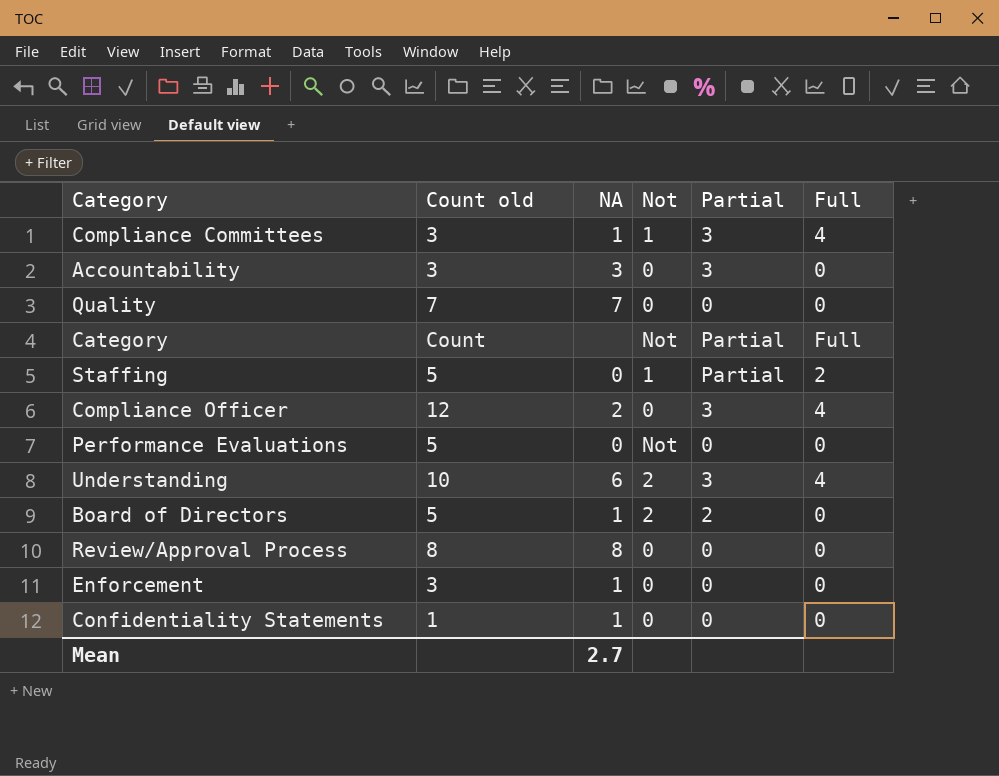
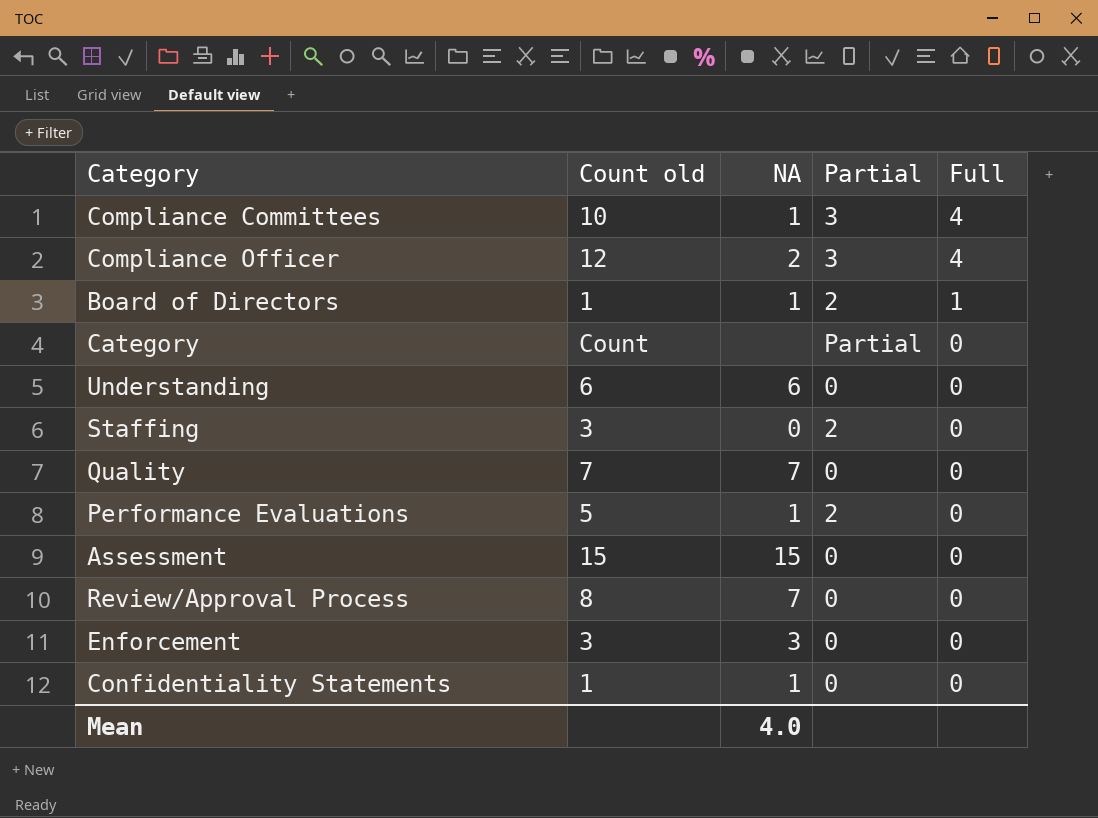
row order: none -> Full descending
column Not | position: 4 -> none
row Accountability: 3 | 3 | 0 | 3 | 0 -> none
Compliance Committees | Count old: 3 -> 10
Board of Directors | Count old: 5 -> 1
Board of Directors | Full: 0 -> 1
Category | Full: Full -> 0
Understanding | Count old: 10 -> 6
Understanding | Partial: 3 -> 0
Understanding | Full: 4 -> 0
Staffing | Count old: 5 -> 3
Staffing | Partial: Partial -> 2
Staffing | Full: 2 -> 0
Performance Evaluations | NA: 0 -> 1
Performance Evaluations | Partial: 0 -> 2
row Assessment: none -> 15 | 15 | 0 | 0
Review/Approval Process | NA: 8 -> 7
Enforcement | NA: 1 -> 3
Mean | NA: 2.7 -> 4.0

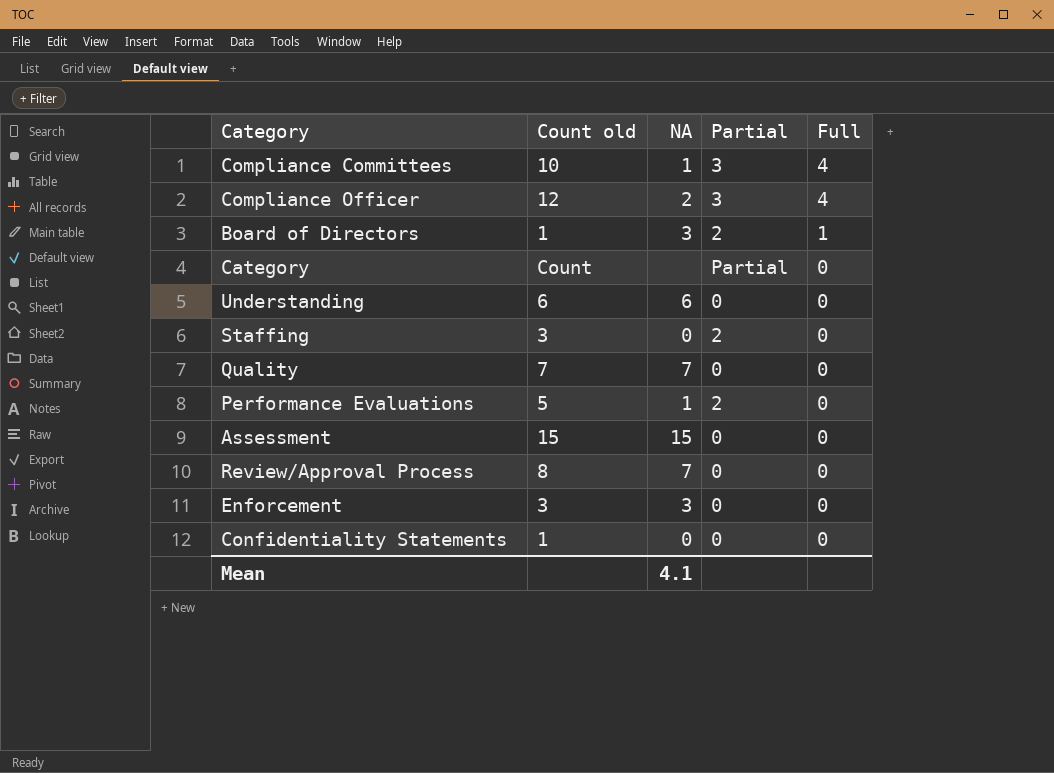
Board of Directors | NA: 1 -> 3
Confidentiality Statements | NA: 1 -> 0
Mean | NA: 4.0 -> 4.1

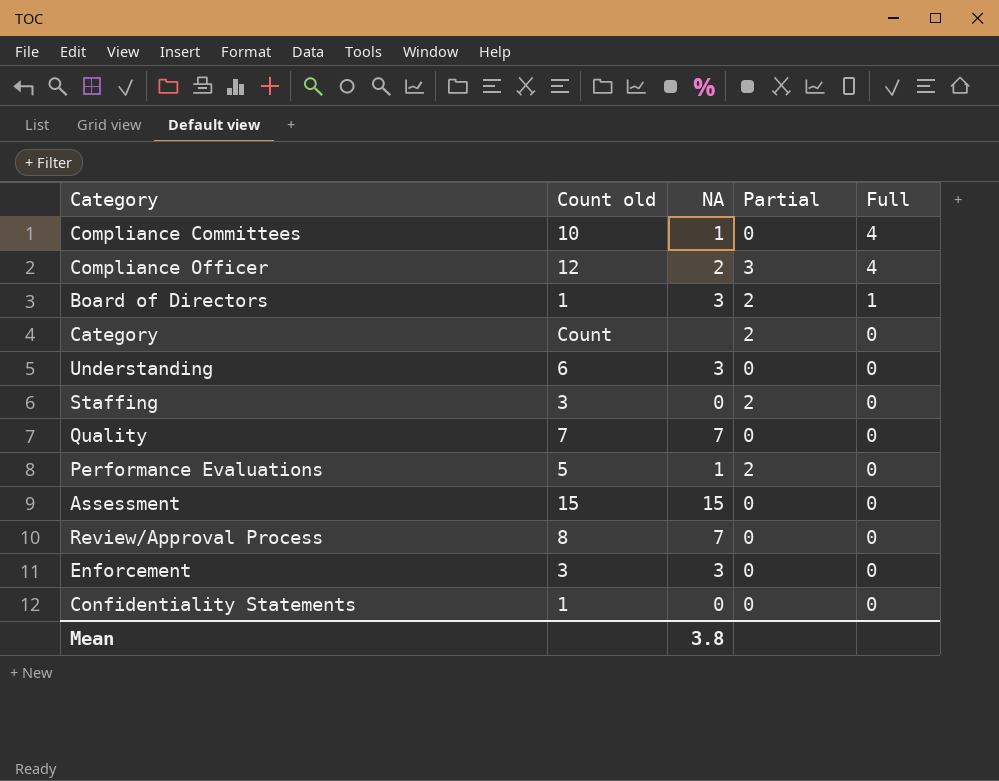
Compliance Committees | Partial: 3 -> 0
Category | Partial: Partial -> 2
Understanding | NA: 6 -> 3
Mean | NA: 4.1 -> 3.8

